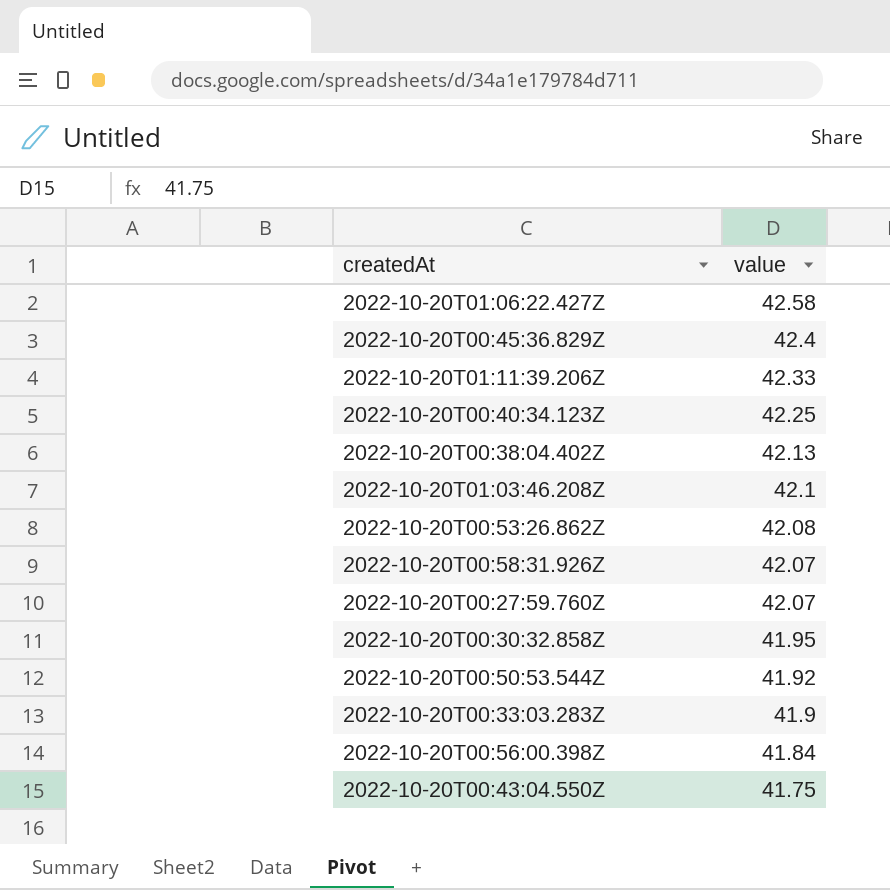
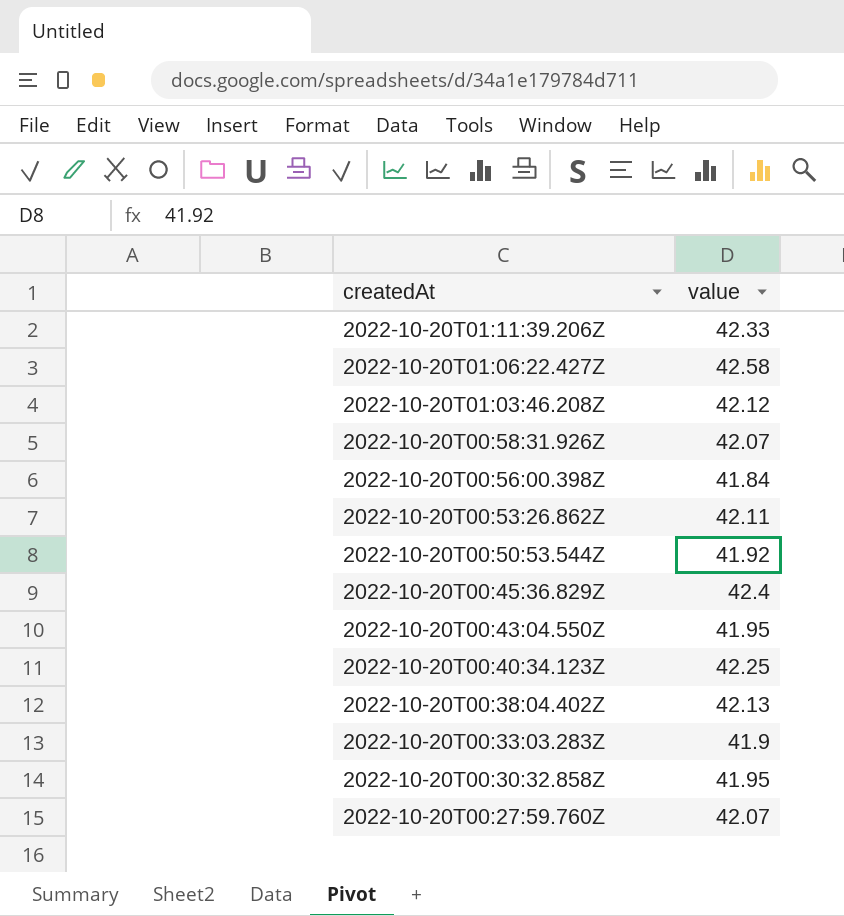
row order: value descending -> createdAt descending
2022-10-20T01:03:46.208Z | value: 42.1 -> 42.12
2022-10-20T00:53:26.862Z | value: 42.08 -> 42.11
2022-10-20T00:43:04.550Z | value: 41.75 -> 41.95

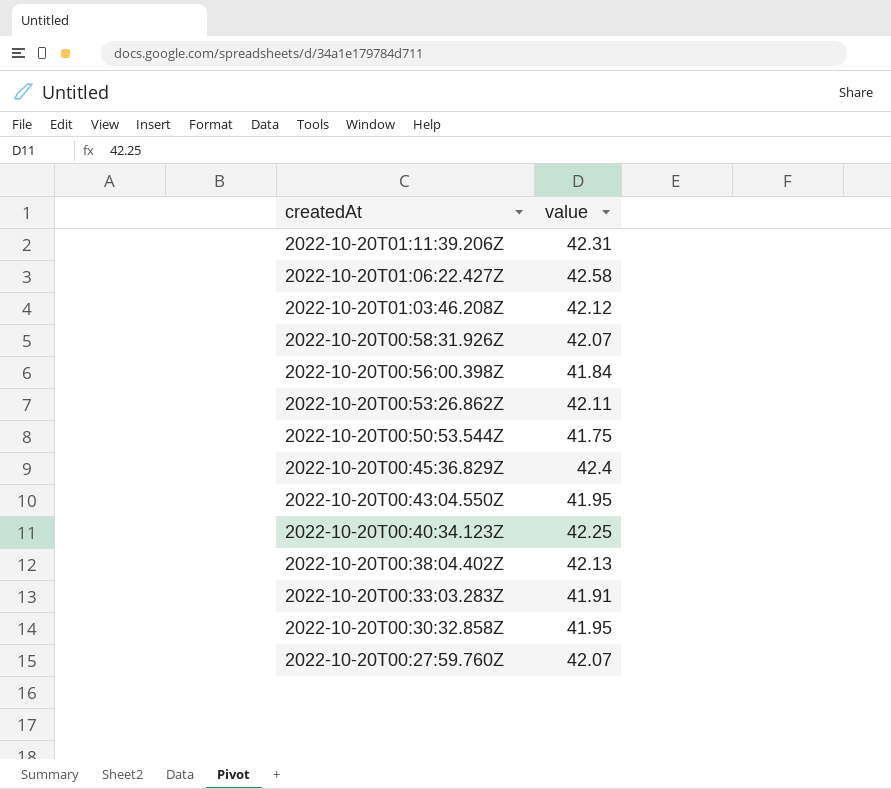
2022-10-20T01:11:39.206Z | value: 42.33 -> 42.31
2022-10-20T00:50:53.544Z | value: 41.92 -> 41.75
2022-10-20T00:33:03.283Z | value: 41.9 -> 41.91

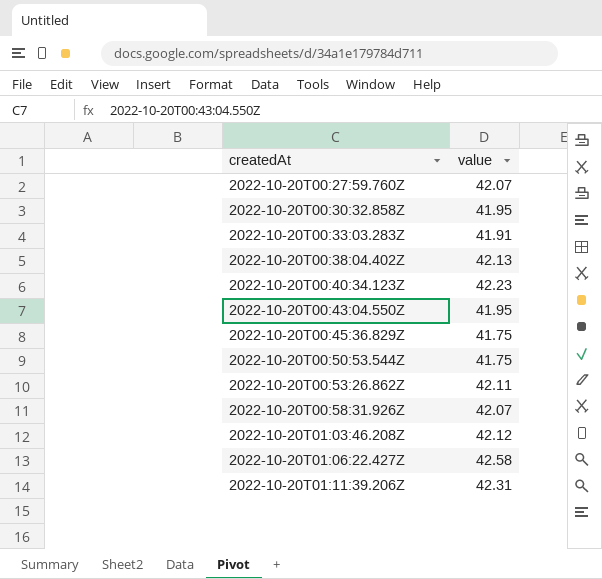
row order: createdAt descending -> createdAt ascending
row 2022-10-20T00:56:00.398Z: 41.84 -> none
2022-10-20T00:40:34.123Z | value: 42.25 -> 42.23
2022-10-20T00:45:36.829Z | value: 42.4 -> 41.75

